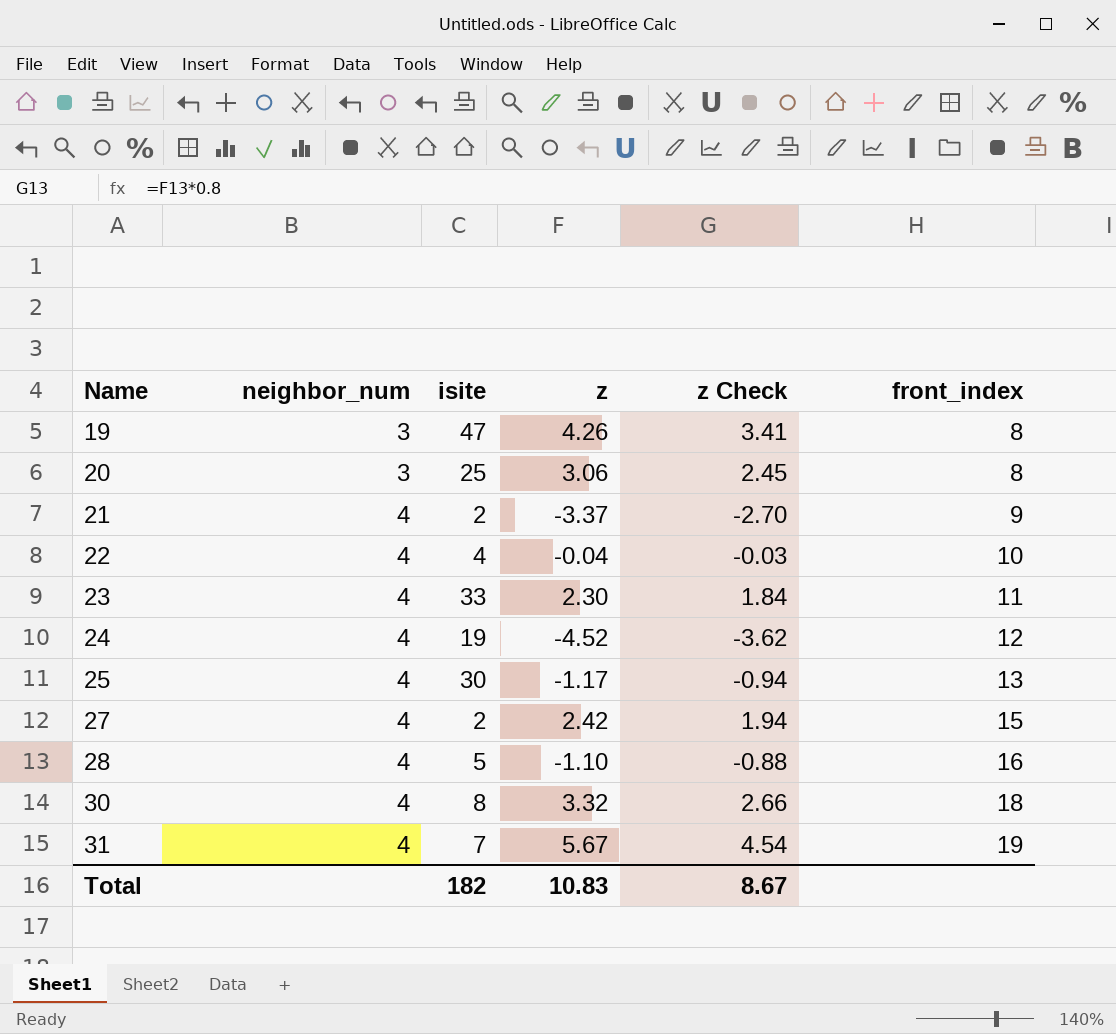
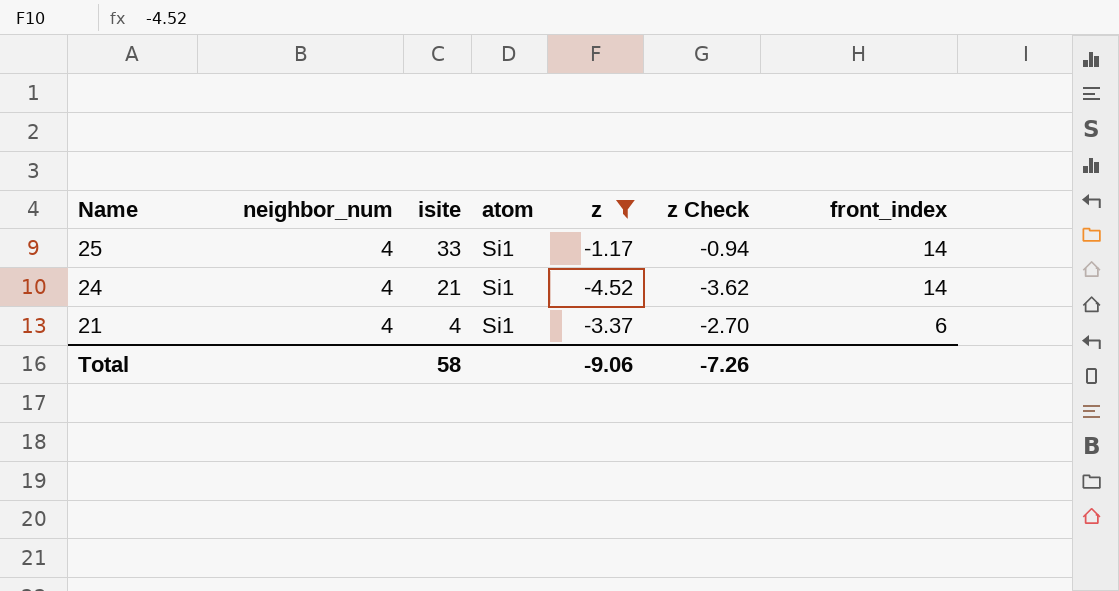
filter: none -> z <= -1.17
row order: Name ascending -> Name descending
column atom | position: none -> 4
25 | isite: 30 -> 33
25 | front_index: 13 -> 14
24 | isite: 19 -> 21
24 | front_index: 12 -> 14
21 | isite: 2 -> 4
21 | front_index: 9 -> 6
Total | isite: 182 -> 58
Total | z: 10.83 -> -9.06
Total | z Check: 8.67 -> -7.26

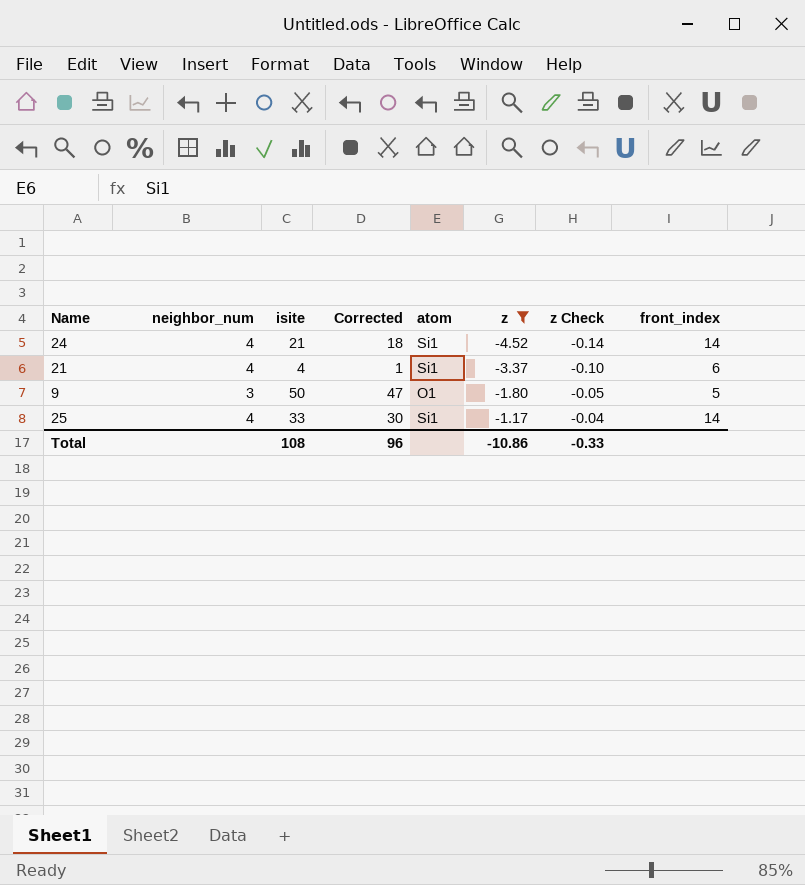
row order: Name descending -> z ascending
column Corrected | formula: none -> [isite] - 3
column z Check | formula: [z] * 0.8 -> [z] * 0.03
row 9: none -> 3 | 50 | 47 | O1 | -1.80 | -0.05 | 5
Total | isite: 58 -> 108
Total | z: -9.06 -> -10.86
Total | z Check: -7.26 -> -0.33

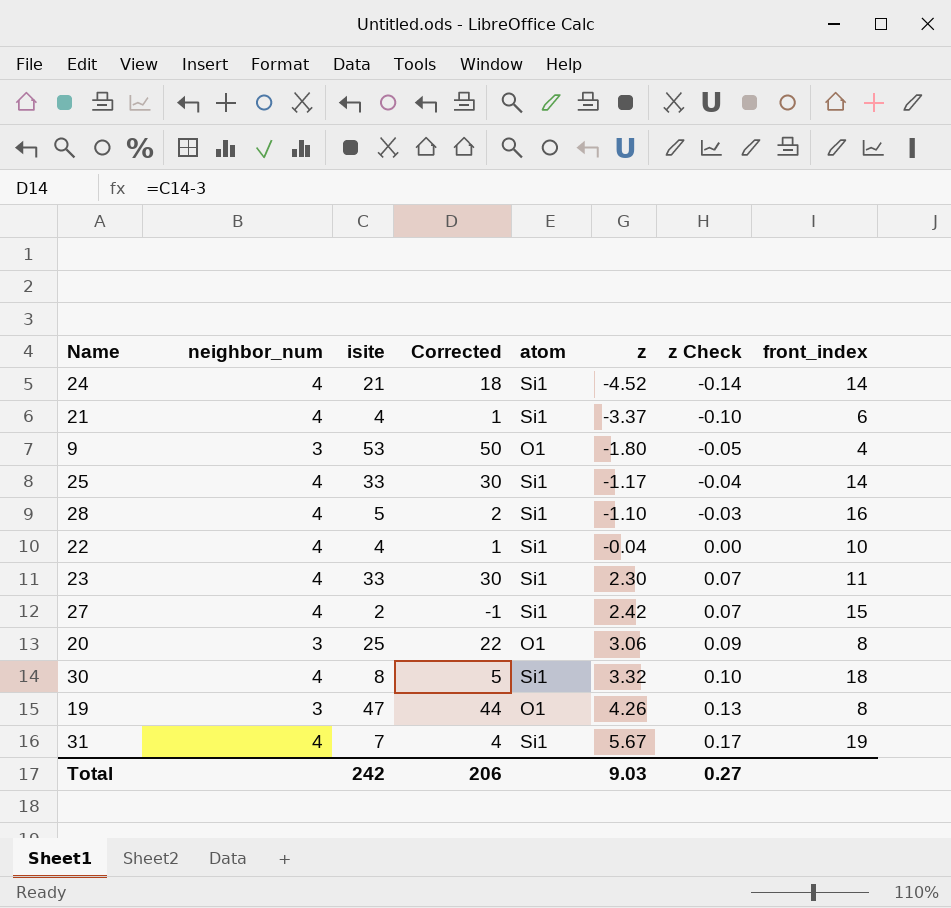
filter: z <= -1.17 -> none
9 | isite: 50 -> 53
9 | Corrected: 47 -> 50
9 | front_index: 5 -> 4
Total | isite: 108 -> 242
Total | Corrected: 96 -> 206
Total | z: -10.86 -> 9.03
Total | z Check: -0.33 -> 0.27

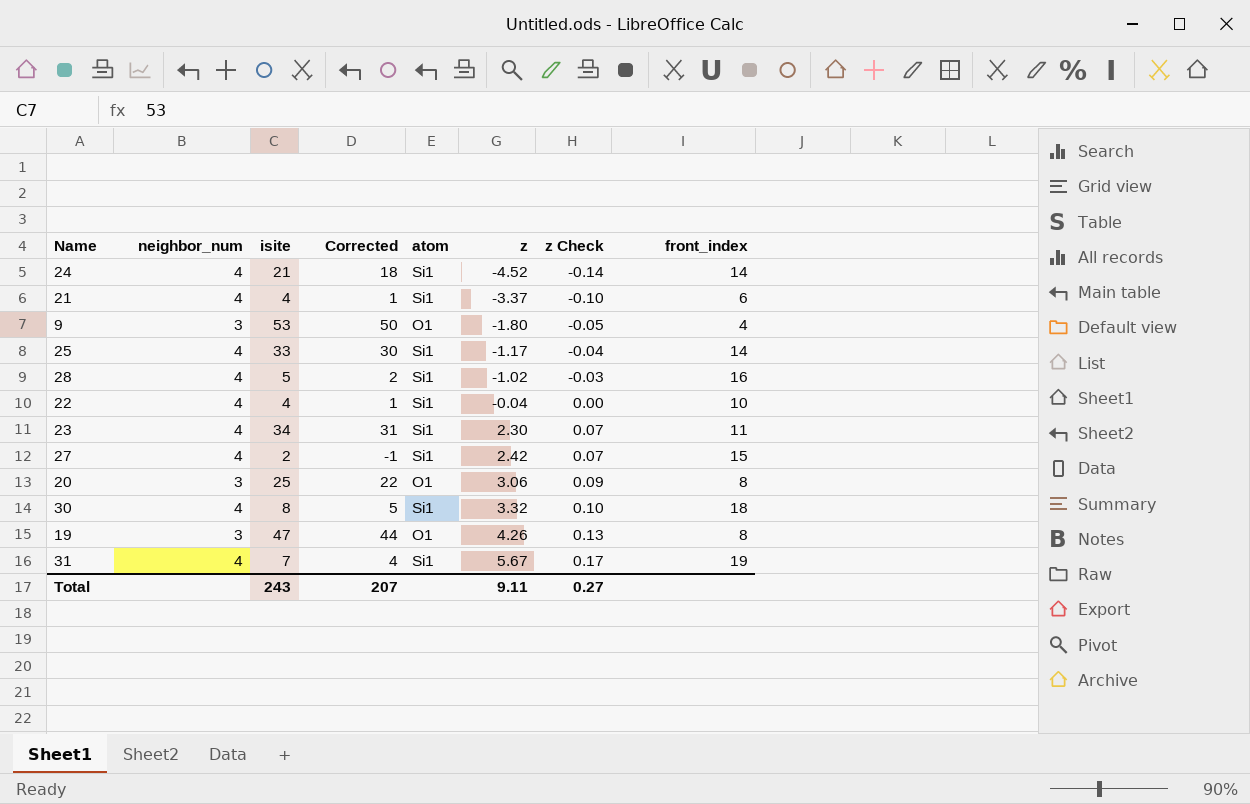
28 | z: -1.10 -> -1.02
23 | isite: 33 -> 34
23 | Corrected: 30 -> 31
Total | isite: 242 -> 243
Total | Corrected: 206 -> 207
Total | z: 9.03 -> 9.11

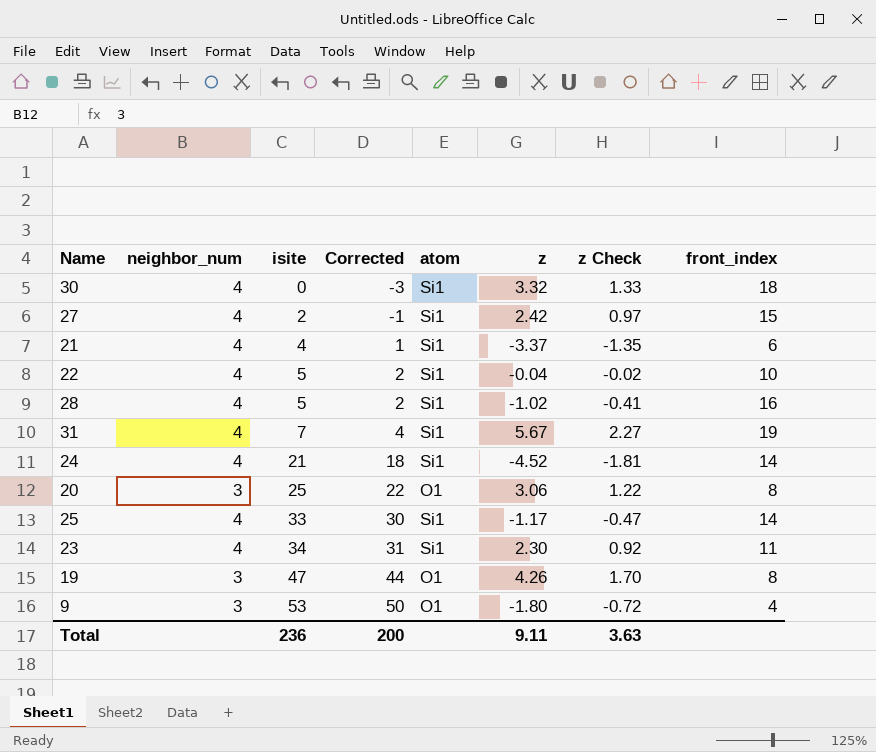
row order: z ascending -> isite ascending
column z Check | formula: [z] * 0.03 -> [z] * 0.4
30 | isite: 8 -> 0
30 | Corrected: 5 -> -3
22 | isite: 4 -> 5
22 | Corrected: 1 -> 2
Total | isite: 243 -> 236
Total | Corrected: 207 -> 200
Total | z Check: 0.27 -> 3.63

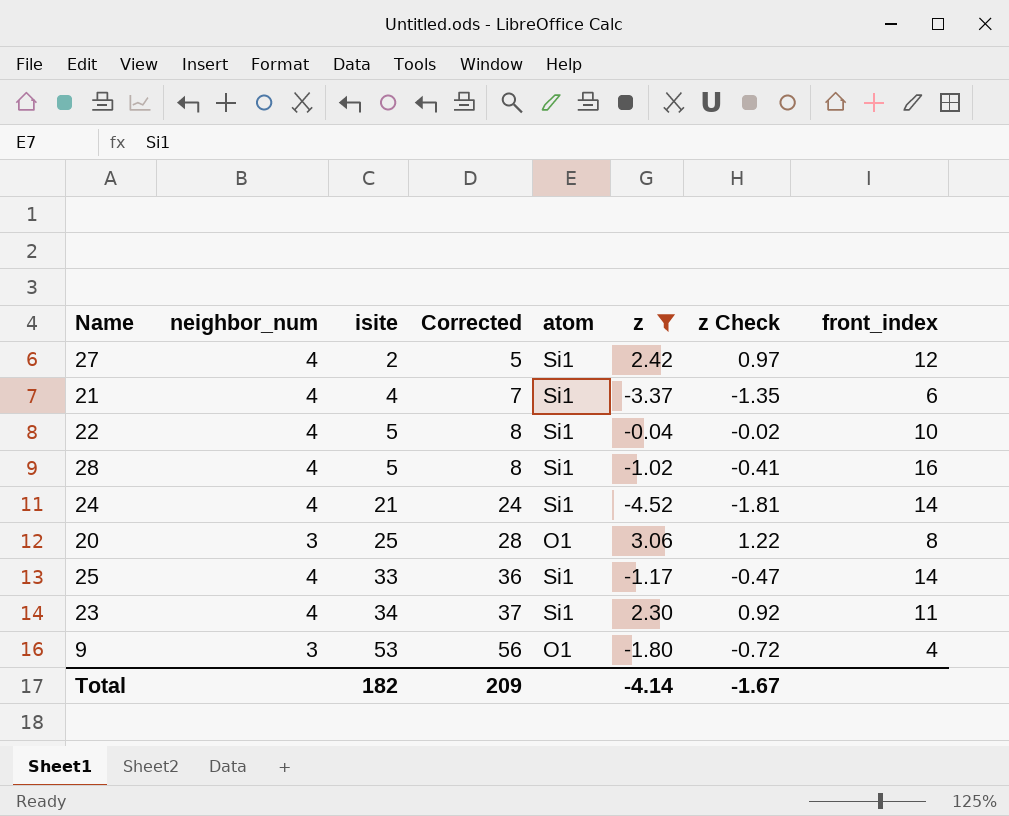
filter: none -> z <= 3.06
column Corrected | formula: [isite] - 3 -> [isite] + 3
27 | front_index: 15 -> 12
Total | isite: 236 -> 182
Total | Corrected: 200 -> 209
Total | z: 9.11 -> -4.14
Total | z Check: 3.63 -> -1.67

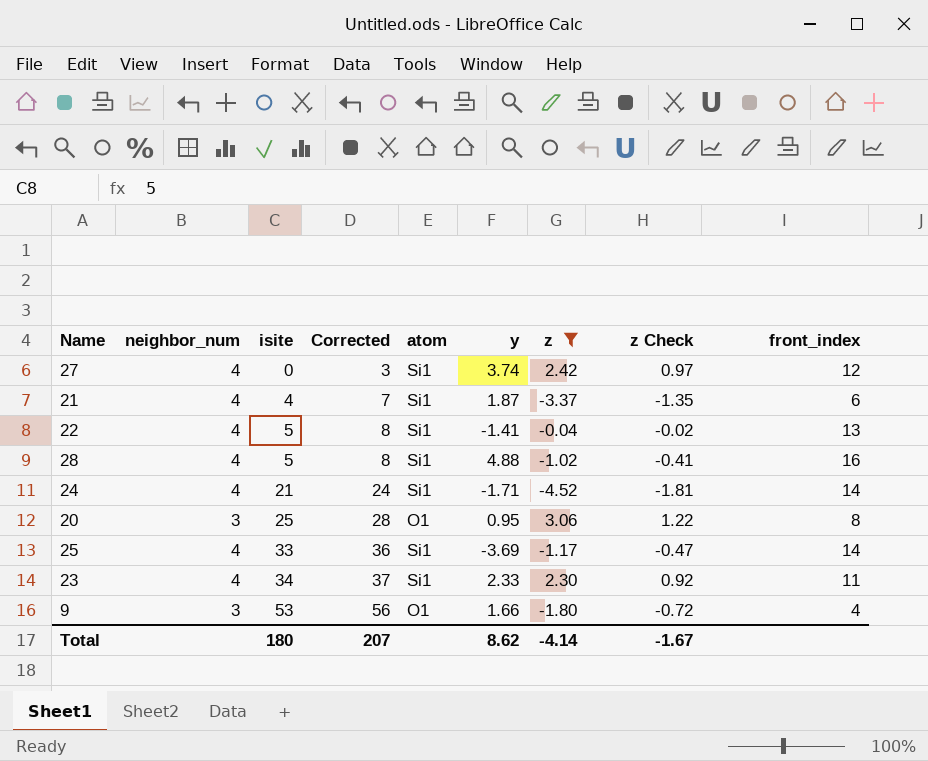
column y | position: none -> 6
27 | isite: 2 -> 0
27 | Corrected: 5 -> 3
22 | front_index: 10 -> 13
Total | isite: 182 -> 180
Total | Corrected: 209 -> 207

